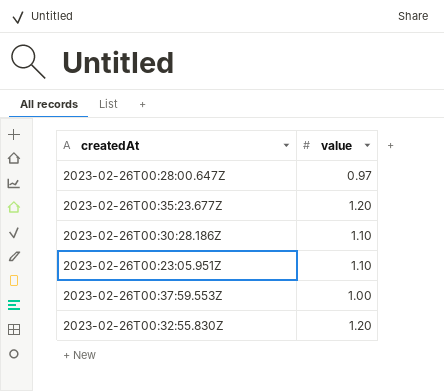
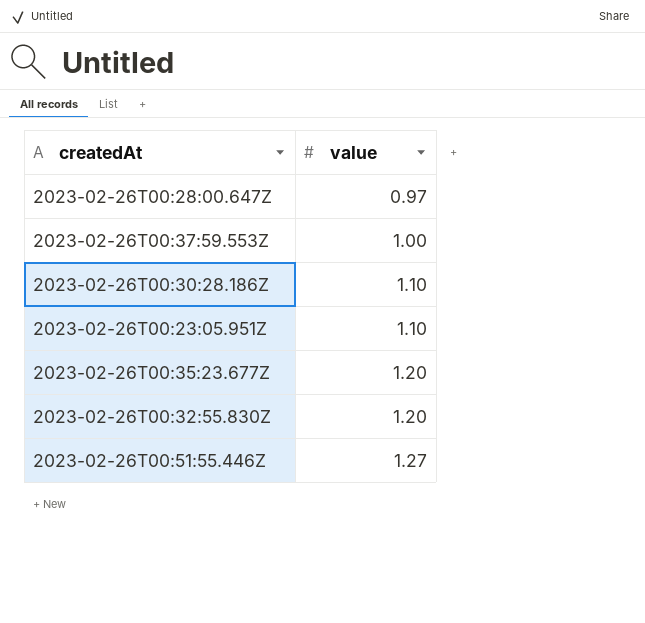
row order: none -> value ascending
row 2023-02-26T00:51:55.446Z: none -> 1.27

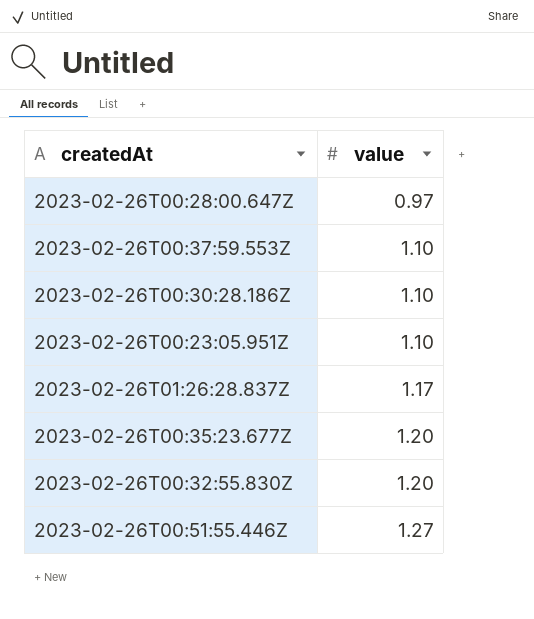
2023-02-26T00:37:59.553Z | value: 1.00 -> 1.10
row 2023-02-26T01:26:28.837Z: none -> 1.17

